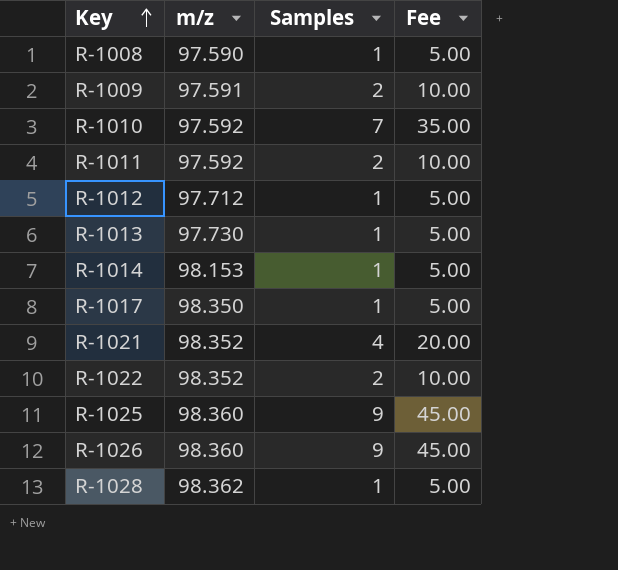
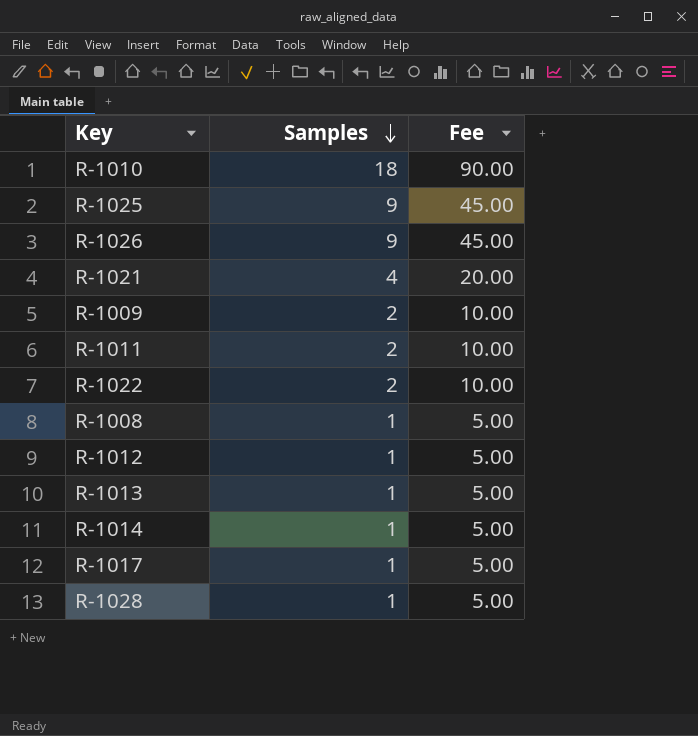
row order: Key ascending -> Samples descending
column m/z | position: 2 -> none
R-1010 | Samples: 7 -> 18
R-1010 | Fee: 35.00 -> 90.00

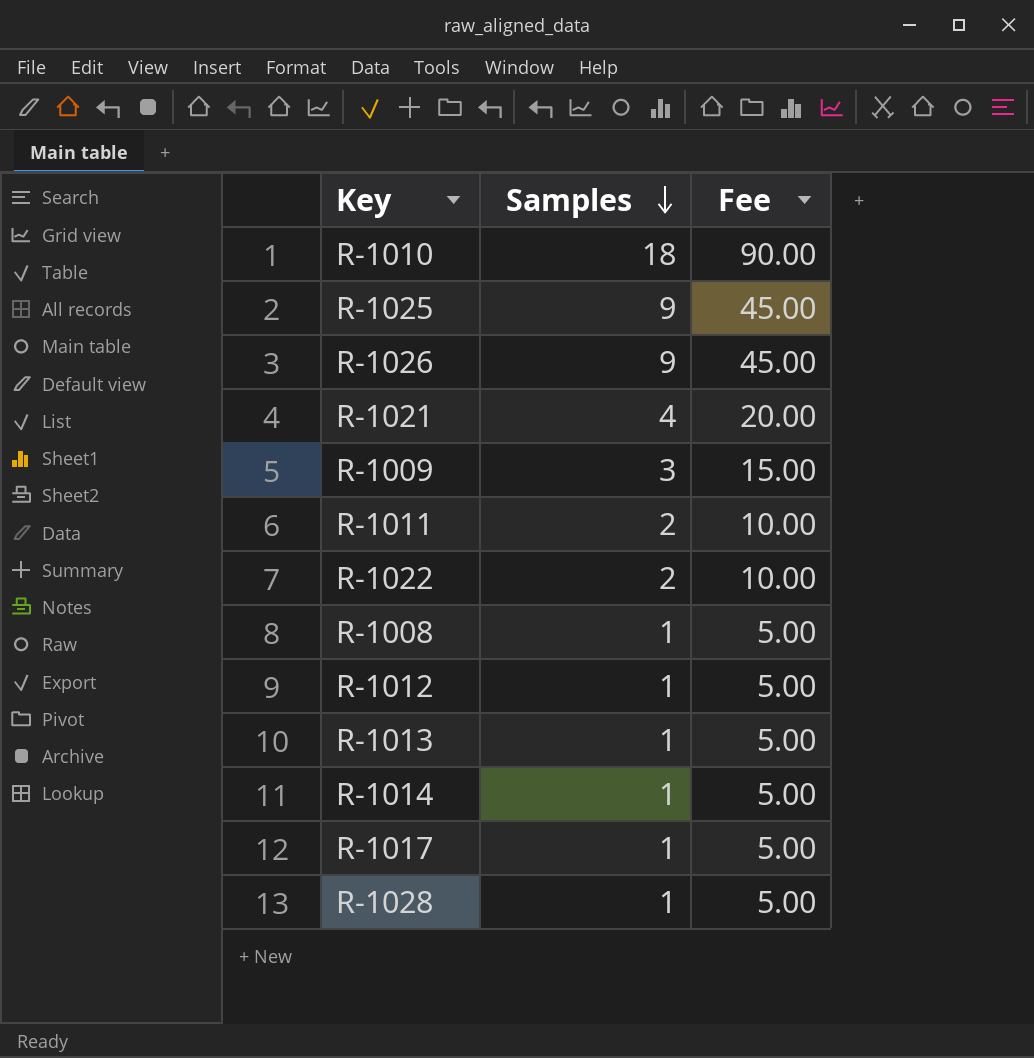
R-1009 | Samples: 2 -> 3
R-1009 | Fee: 10.00 -> 15.00

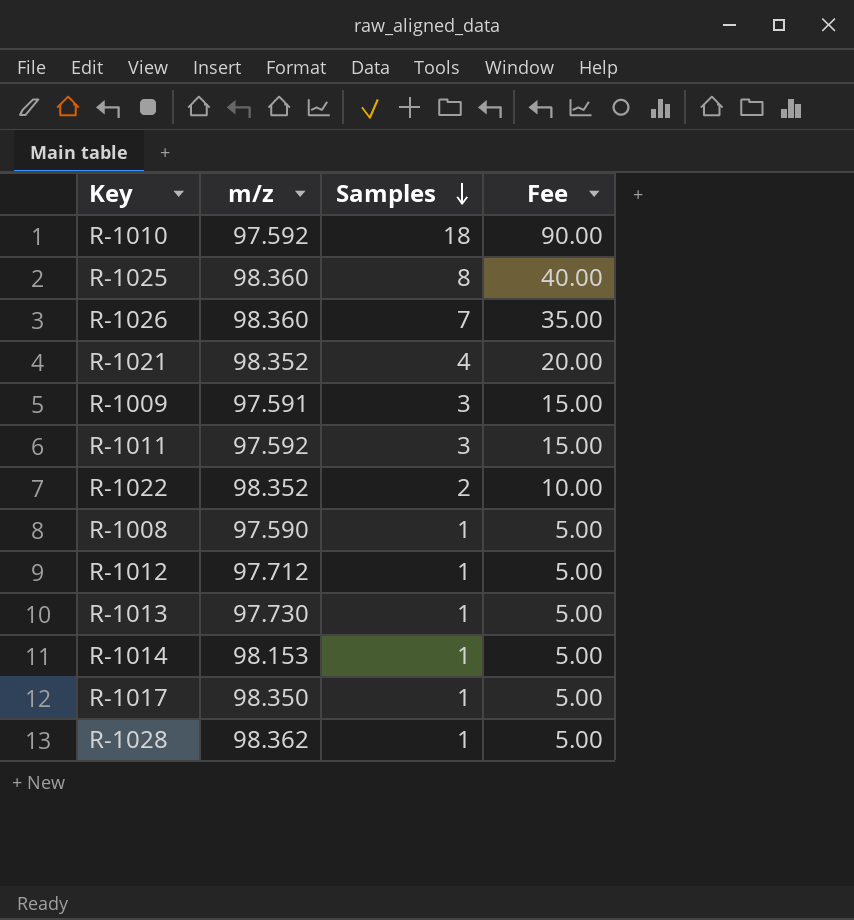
column m/z | position: none -> 2
R-1025 | Samples: 9 -> 8
R-1025 | Fee: 45.00 -> 40.00
R-1026 | Samples: 9 -> 7
R-1026 | Fee: 45.00 -> 35.00
R-1011 | Samples: 2 -> 3
R-1011 | Fee: 10.00 -> 15.00

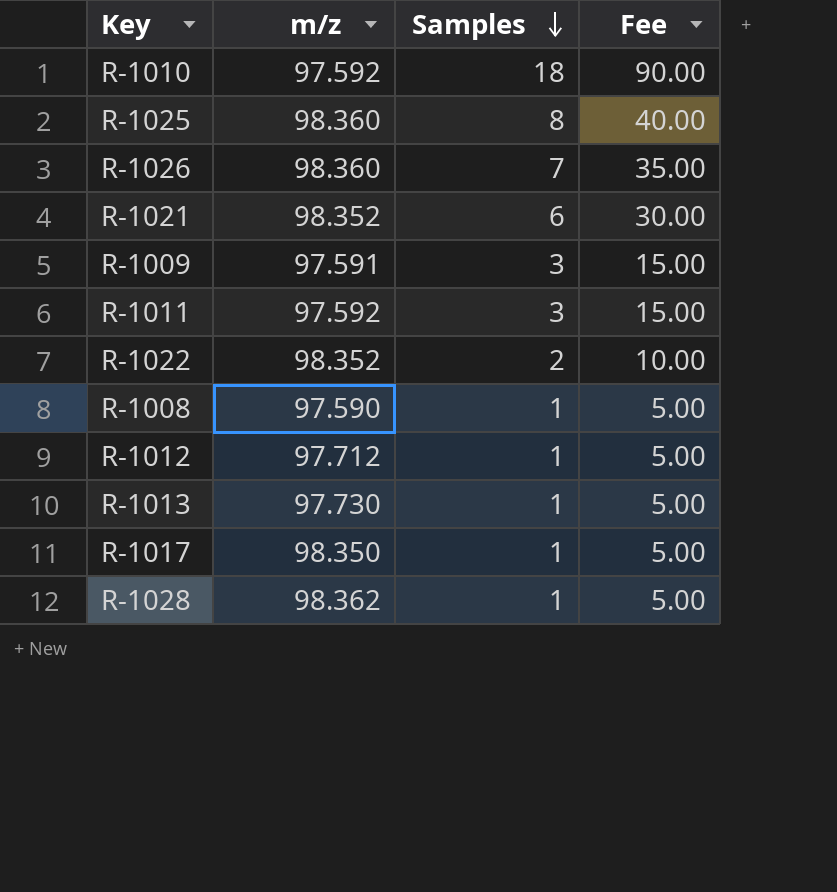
row R-1014: 98.153 | 1 | 5.00 -> none
R-1021 | Samples: 4 -> 6
R-1021 | Fee: 20.00 -> 30.00

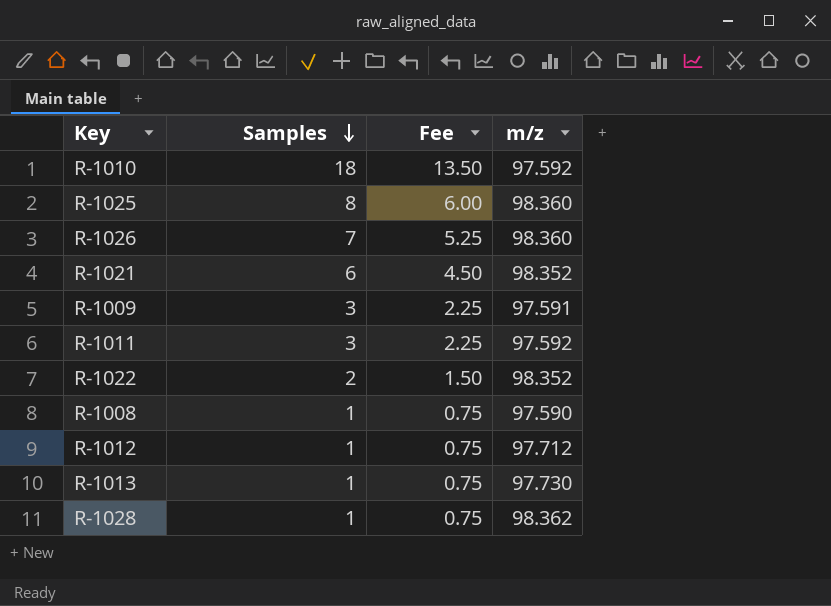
column Fee | formula: [Samples] * 5 -> [Samples] * 0.75
column m/z | position: 2 -> 4
row R-1017: 98.350 | 1 | 5.00 -> none

